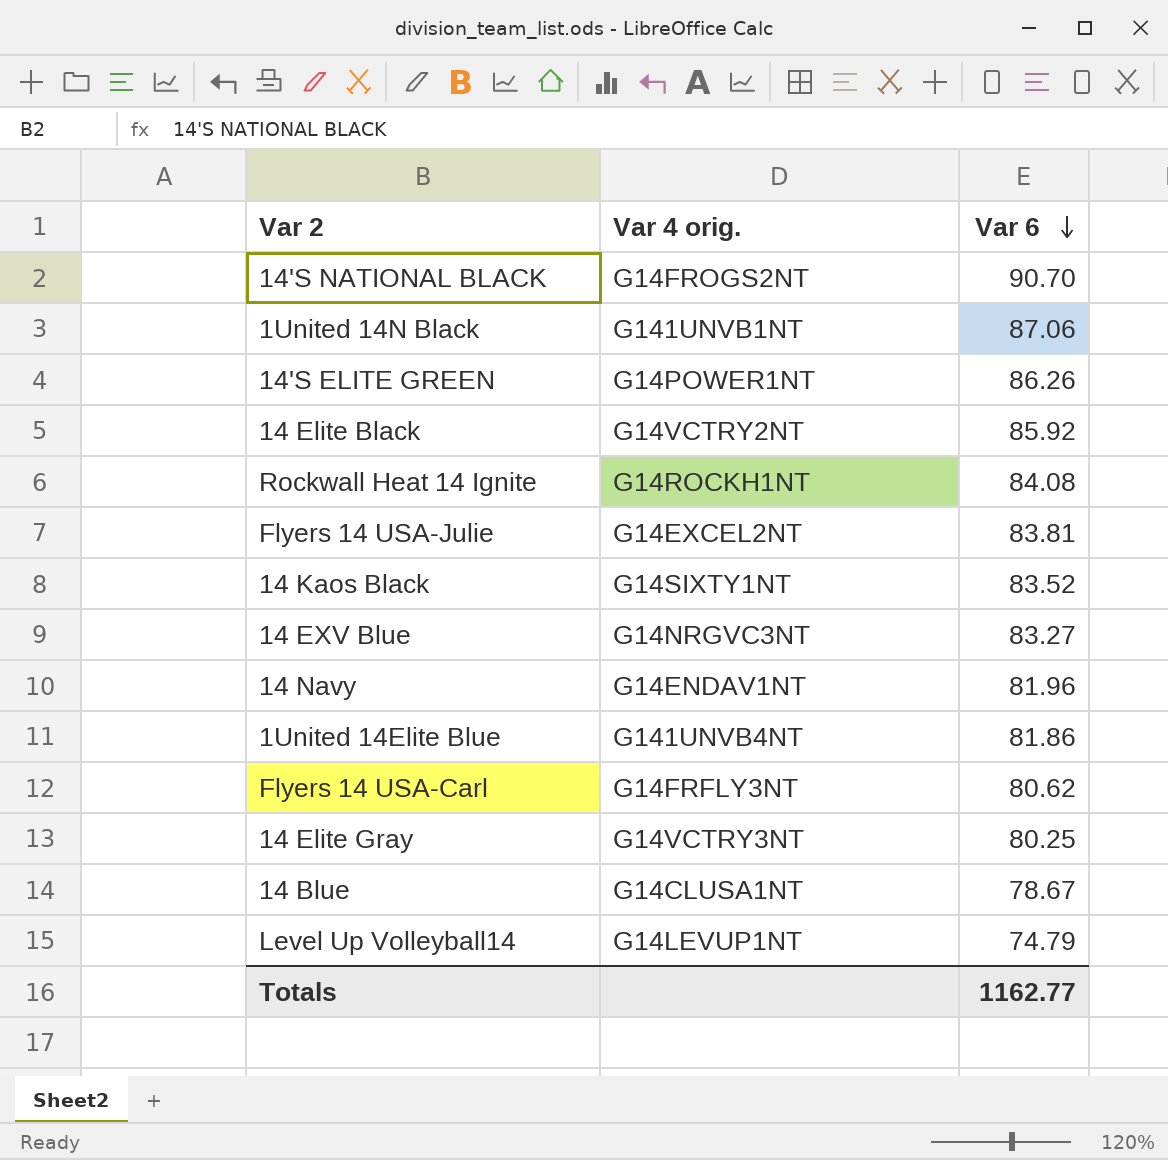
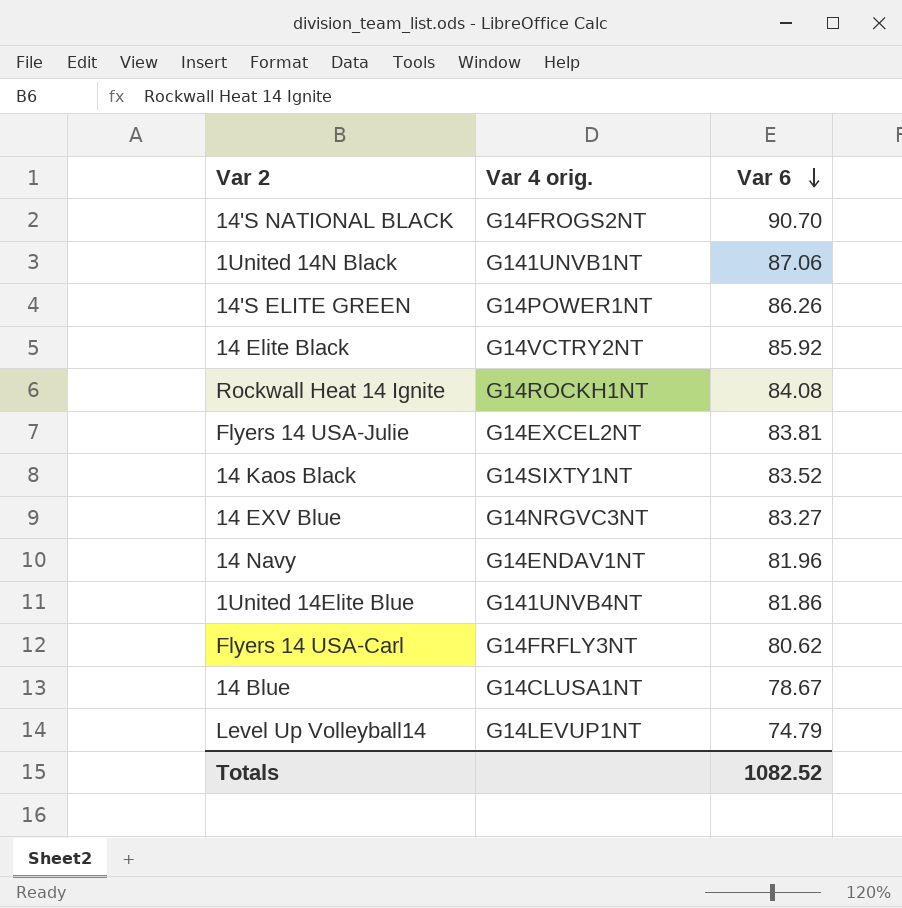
row 14 Elite Gray: G14VCTRY3NT | 80.25 -> none
Totals | Var 6: 1162.77 -> 1082.52

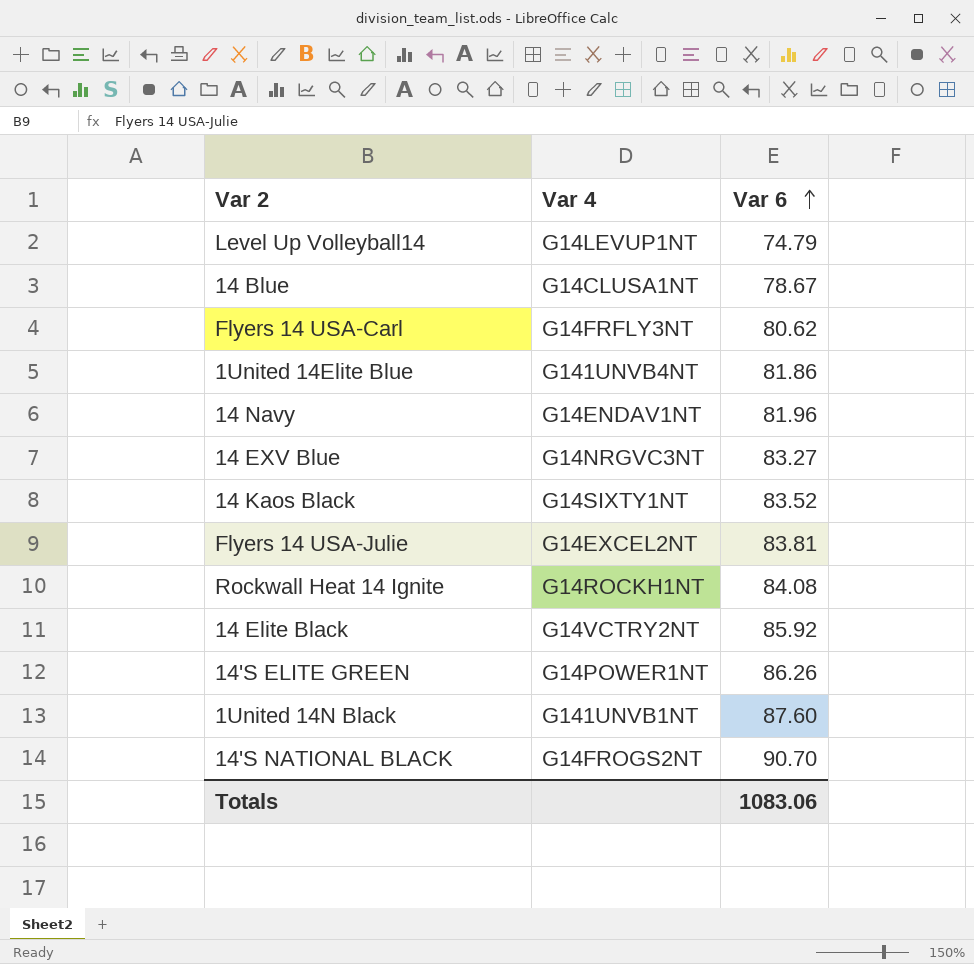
row order: Var 6 descending -> Var 6 ascending
column name: Var 4 orig. -> Var 4
1United 14N Black | Var 6: 87.06 -> 87.60
Totals | Var 6: 1082.52 -> 1083.06

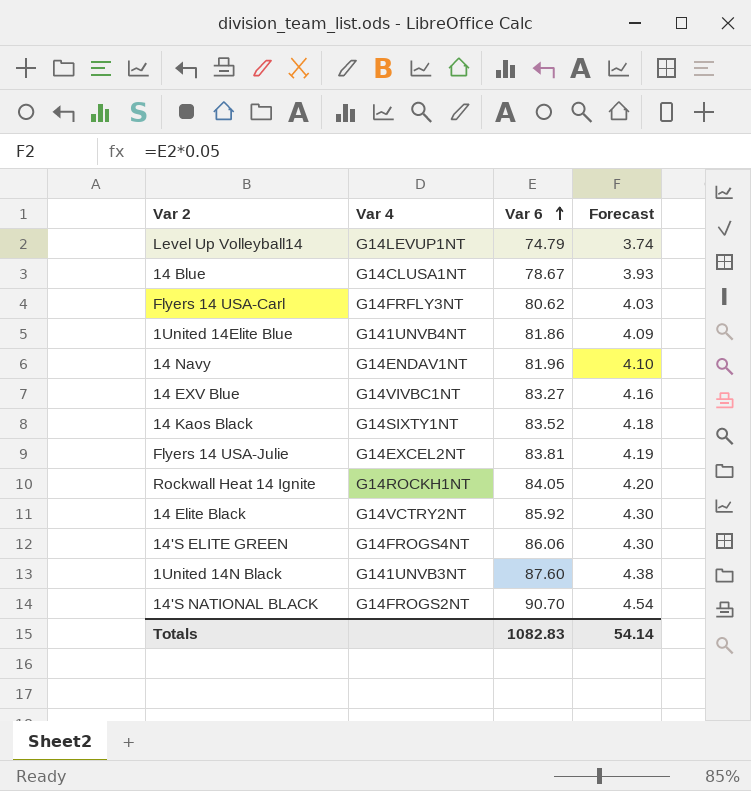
column Forecast | formula: none -> [Var 6] * 0.05
14 EXV Blue | Var 4: G14NRGVC3NT -> G14VIVBC1NT
Rockwall Heat 14 Ignite | Var 6: 84.08 -> 84.05
14'S ELITE GREEN | Var 4: G14POWER1NT -> G14FROGS4NT
14'S ELITE GREEN | Var 6: 86.26 -> 86.06
1United 14N Black | Var 4: G141UNVB1NT -> G141UNVB3NT
Totals | Var 6: 1083.06 -> 1082.83

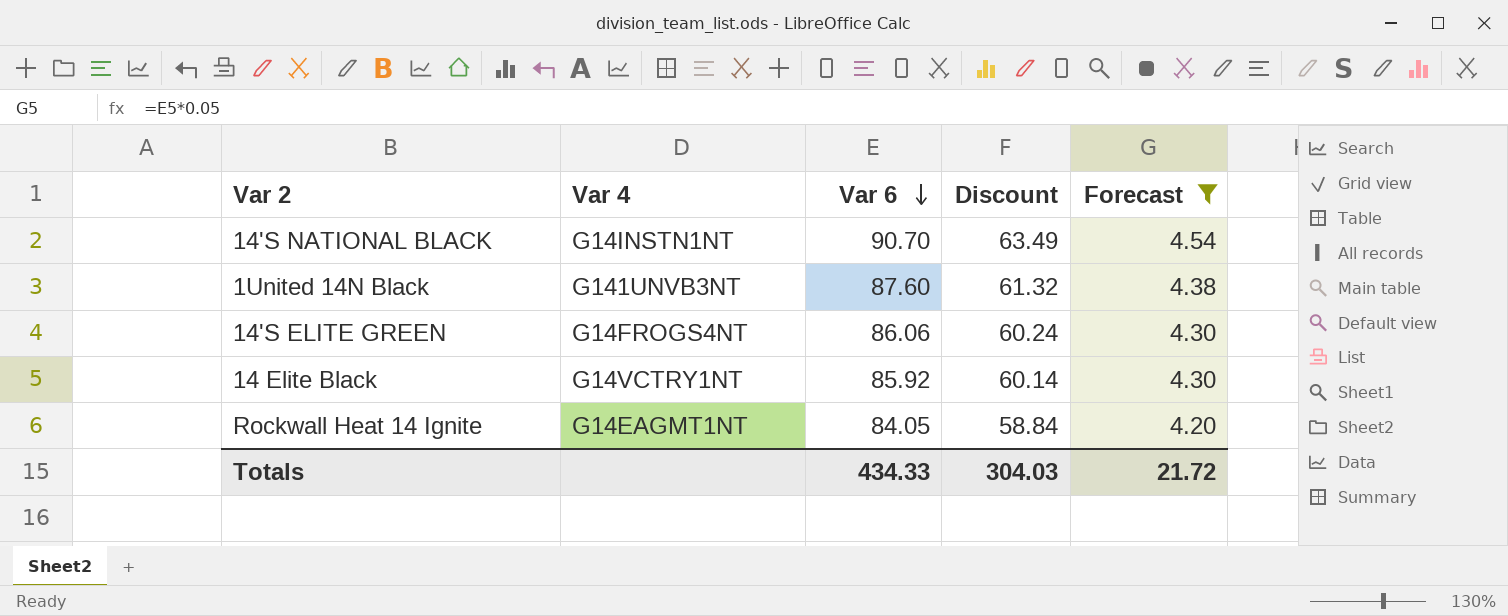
filter: none -> Forecast >= 4.20
row order: Var 6 ascending -> Var 6 descending
column Discount | formula: none -> [Var 6] * 0.7
14'S NATIONAL BLACK | Var 4: G14FROGS2NT -> G14INSTN1NT
14 Elite Black | Var 4: G14VCTRY2NT -> G14VCTRY1NT
Rockwall Heat 14 Ignite | Var 4: G14ROCKH1NT -> G14EAGMT1NT
Totals | Var 6: 1082.83 -> 434.33
Totals | Forecast: 54.14 -> 21.72

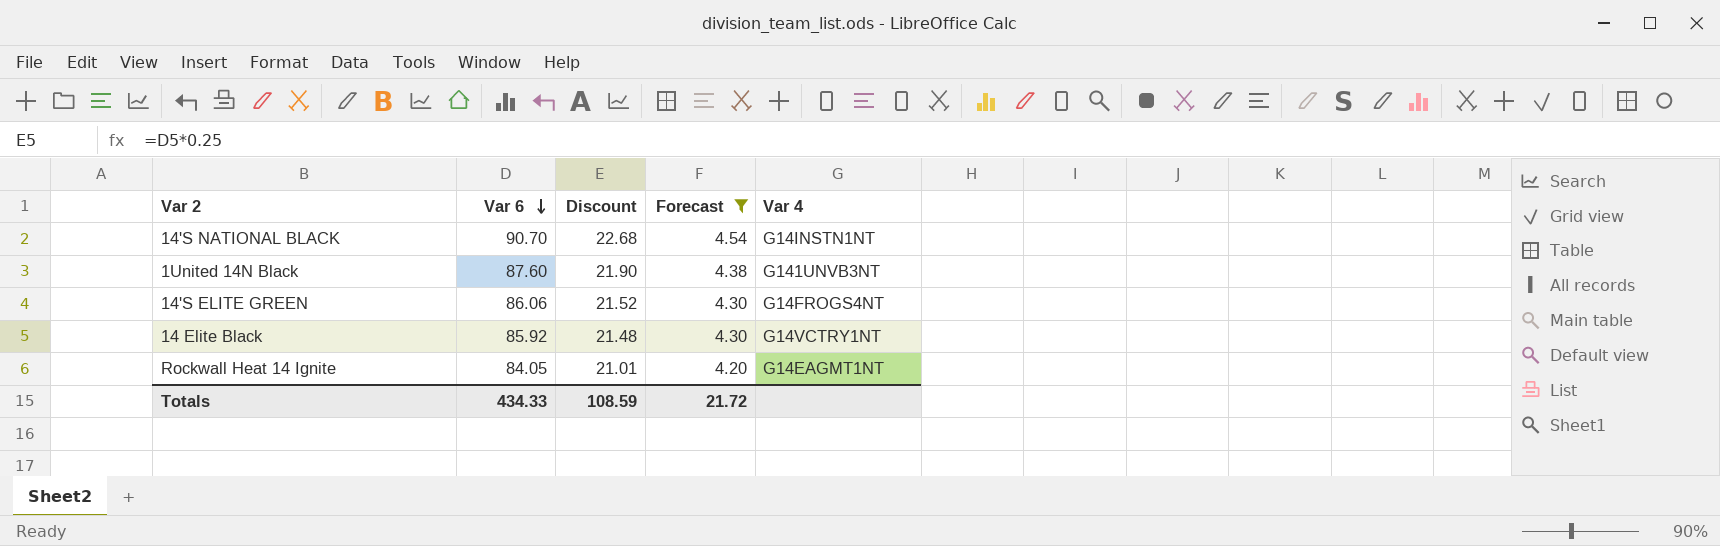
column Discount | formula: [Var 6] * 0.7 -> [Var 6] * 0.25
column Var 4 | position: 2 -> 5
Totals | Discount: 304.03 -> 108.59

